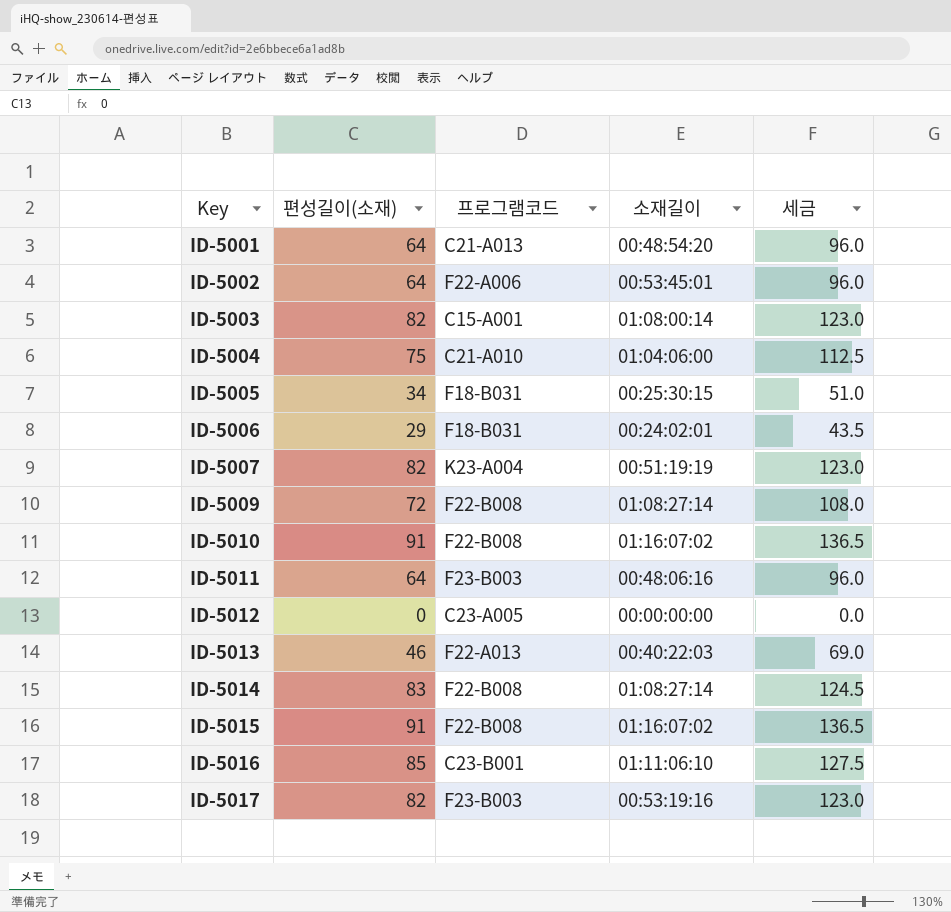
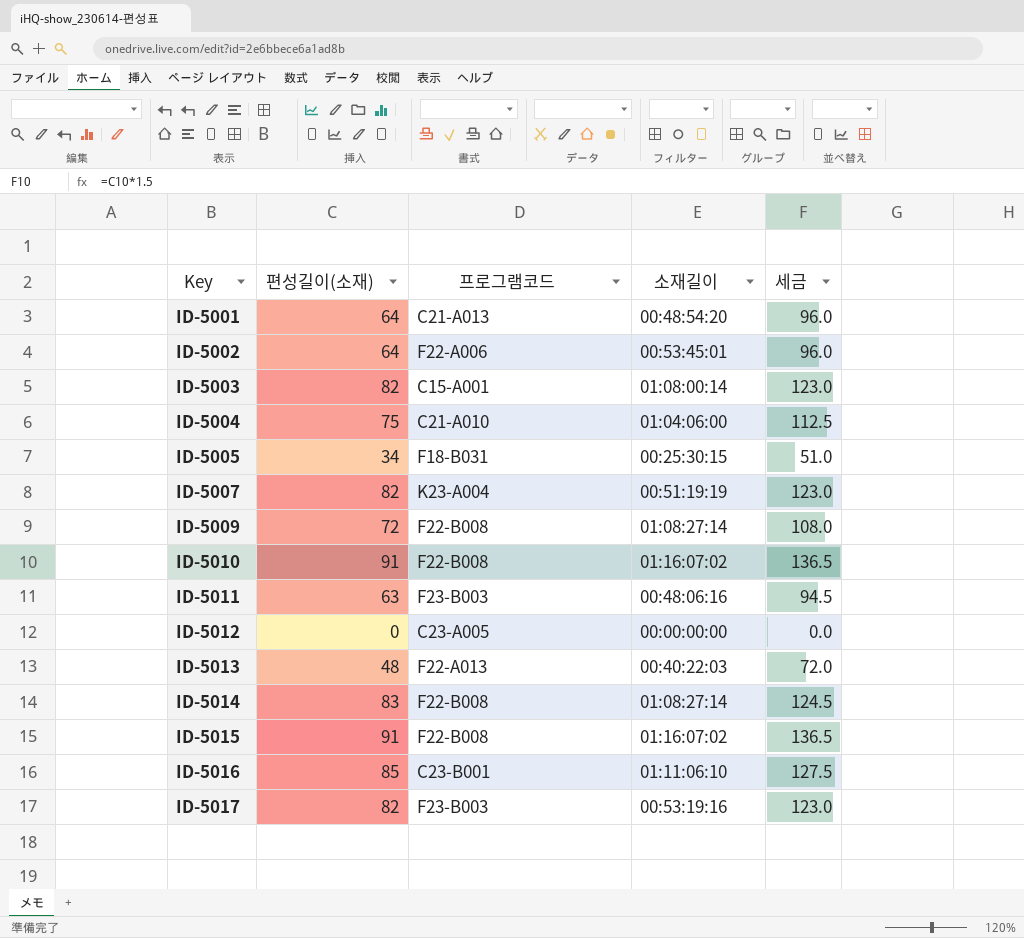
row ID-5006: 29 | F18-B031 | 00:24:02:01 | 43.5 -> none
ID-5011 | 편성길이(소재): 64 -> 63
ID-5011 | 세금: 96.0 -> 94.5
ID-5013 | 편성길이(소재): 46 -> 48
ID-5013 | 세금: 69.0 -> 72.0

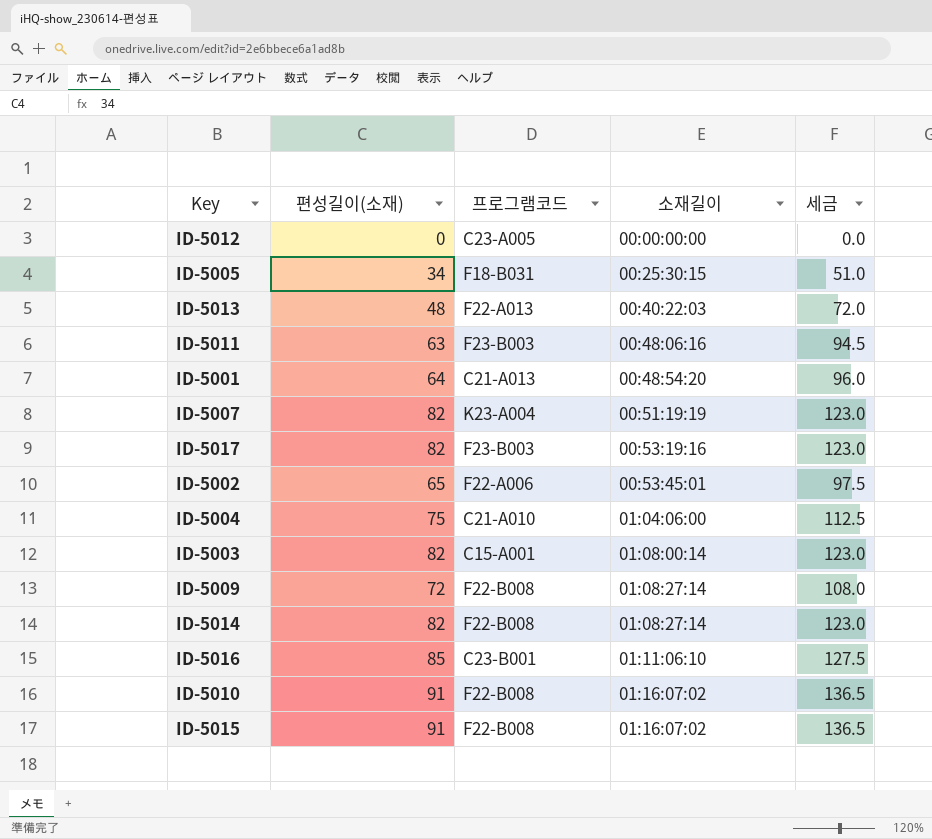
row order: Key ascending -> 소재길이 ascending
ID-5002 | 편성길이(소재): 64 -> 65
ID-5002 | 세금: 96.0 -> 97.5
ID-5014 | 편성길이(소재): 83 -> 82
ID-5014 | 세금: 124.5 -> 123.0

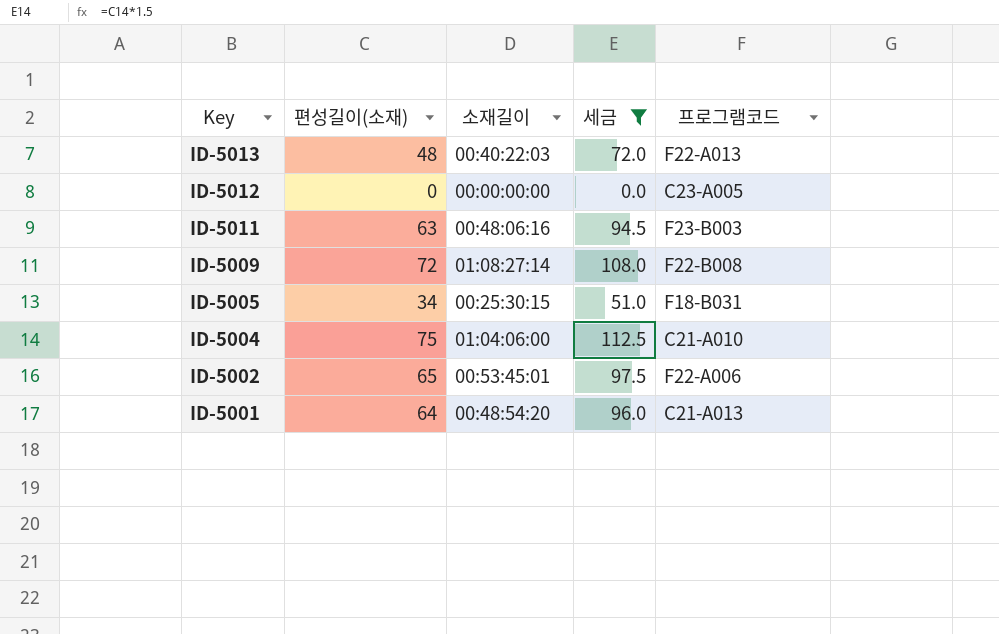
filter: none -> 세금 <= 112.5
row order: 소재길이 ascending -> Key descending
column 프로그램코드 | position: 3 -> 5

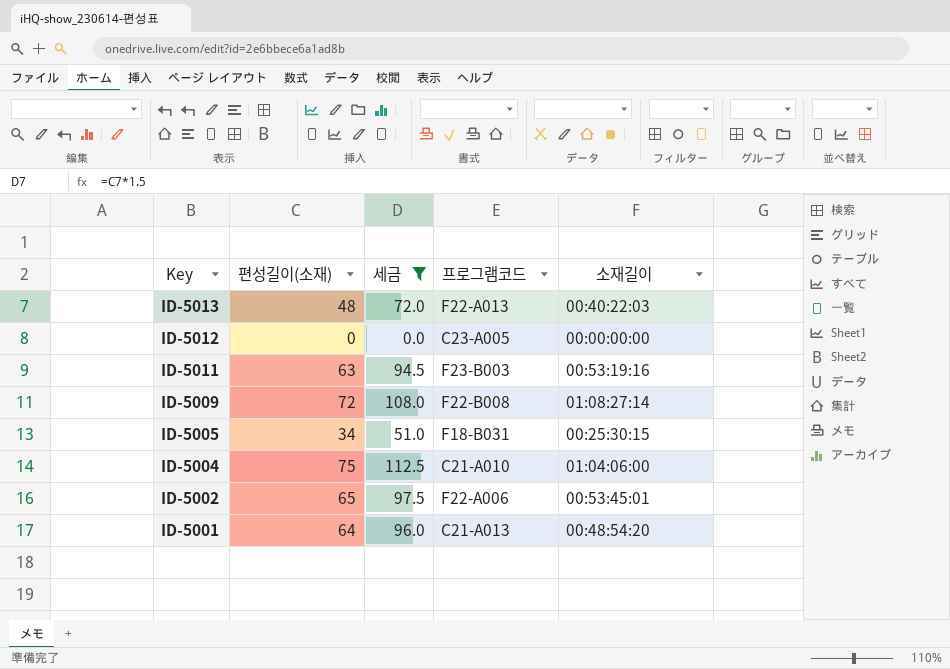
column 소재길이 | position: 3 -> 5
ID-5011 | 소재길이: 00:48:06:16 -> 00:53:19:16

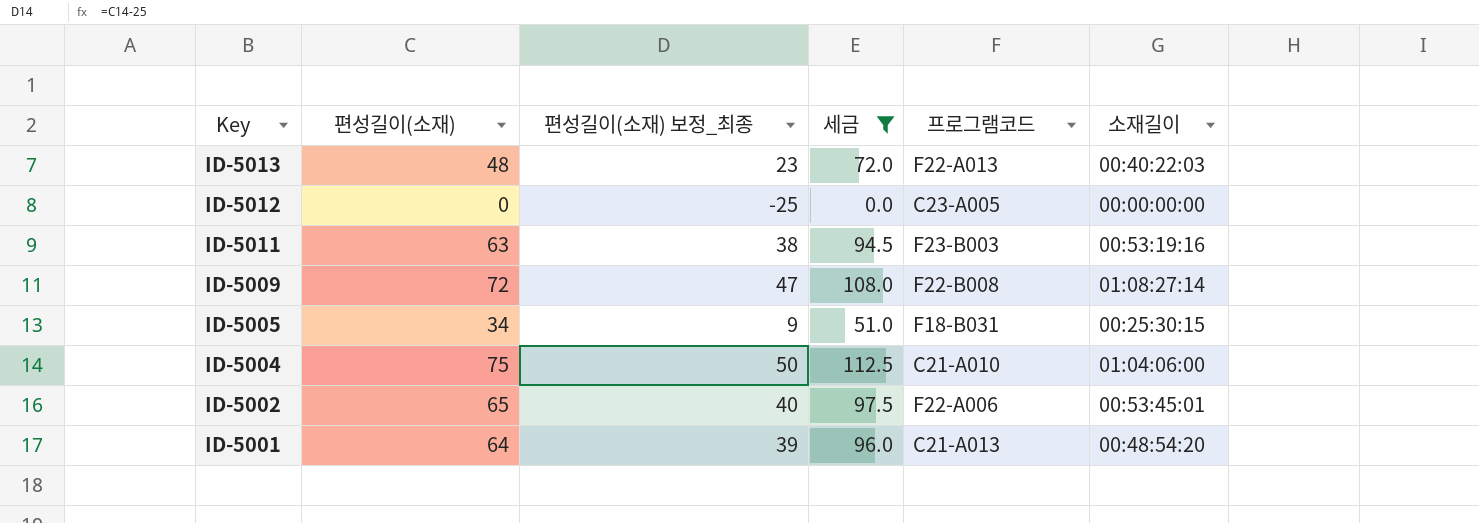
column 편성길이(소재) 보정_최종 | formula: none -> [편성길이(소재)] - 25

